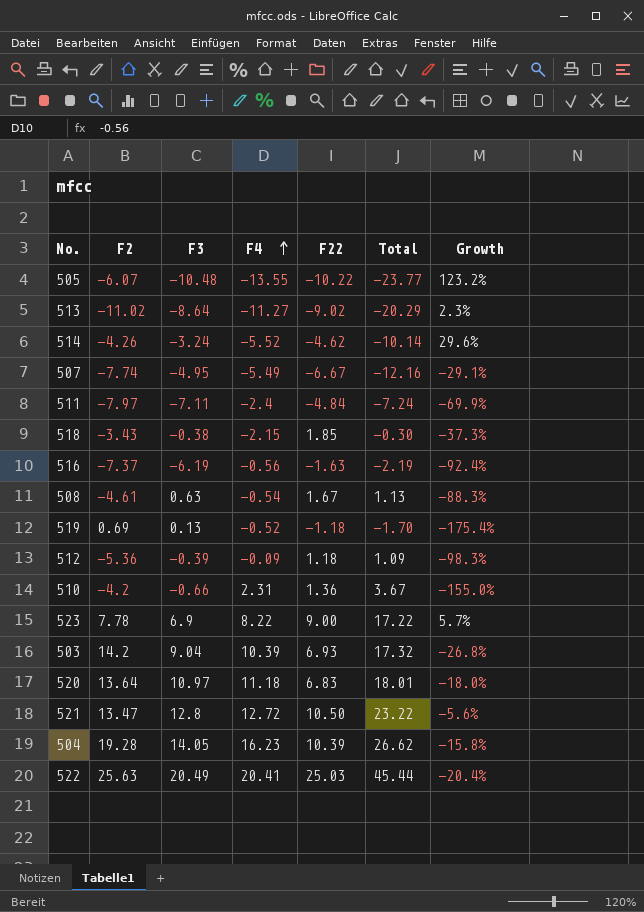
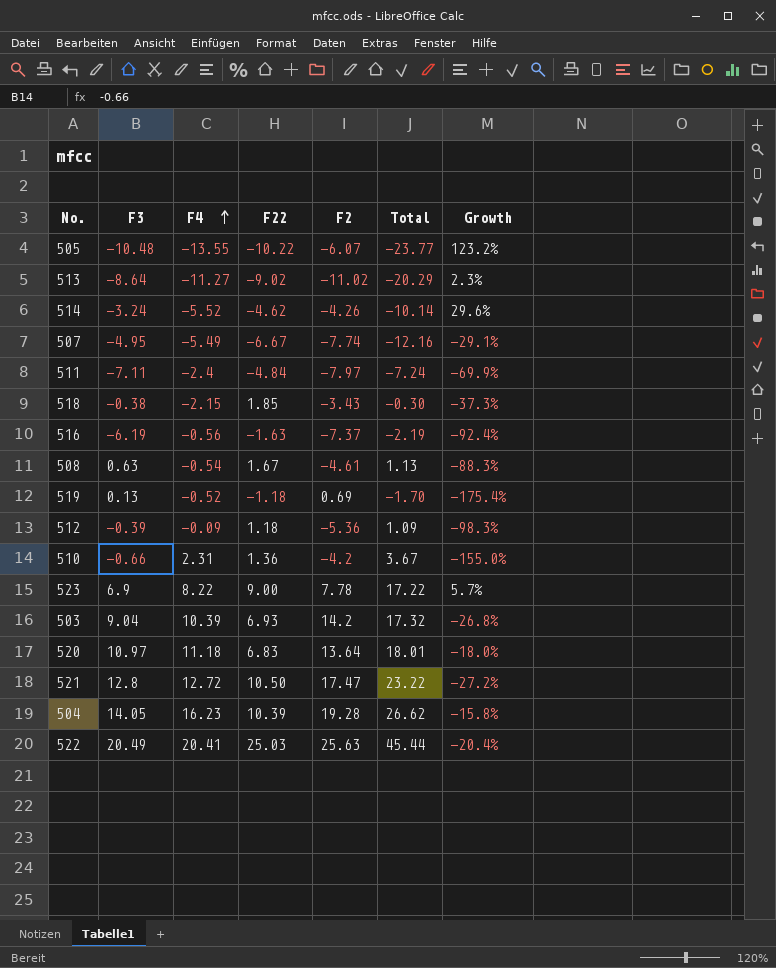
column F2 | position: 2 -> 5
521 | F2: 13.47 -> 17.47
521 | Growth: -5.6% -> -27.2%

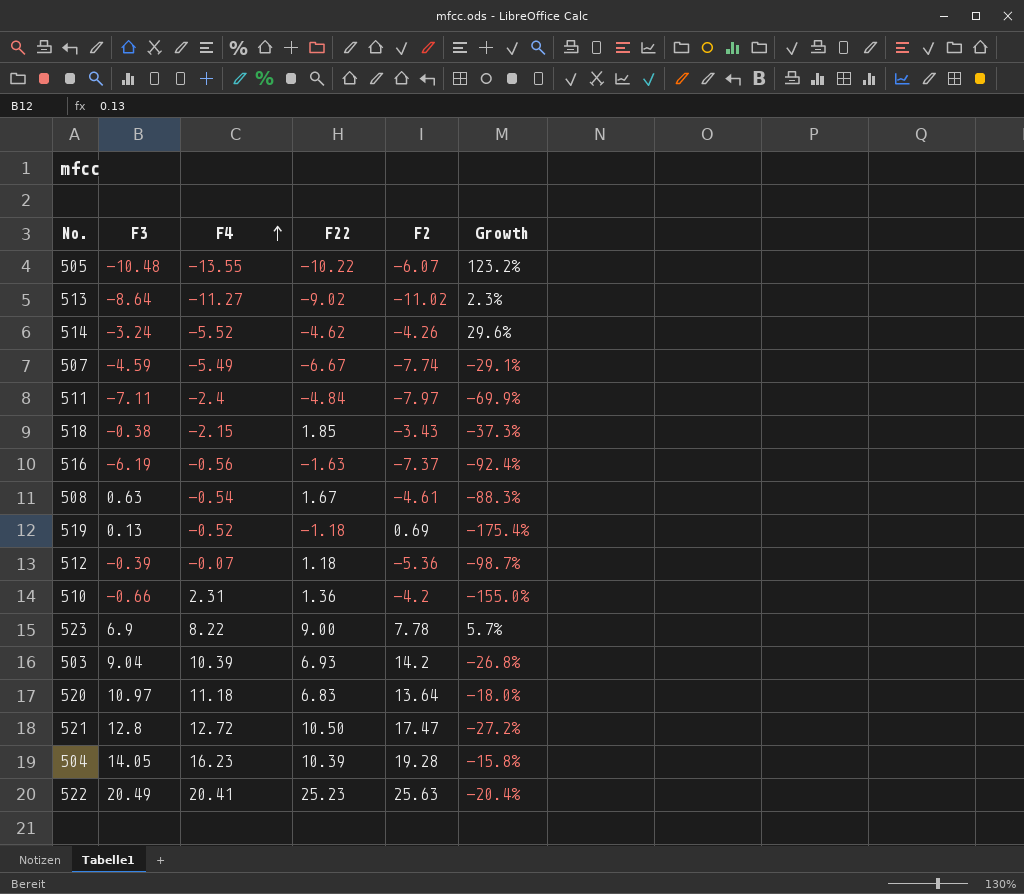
column Total | formula: [F4] + [F22] -> none
507 | F3: -4.95 -> -4.59
512 | F4: -0.09 -> -0.07
512 | Growth: -98.3% -> -98.7%
522 | F22: 25.03 -> 25.23

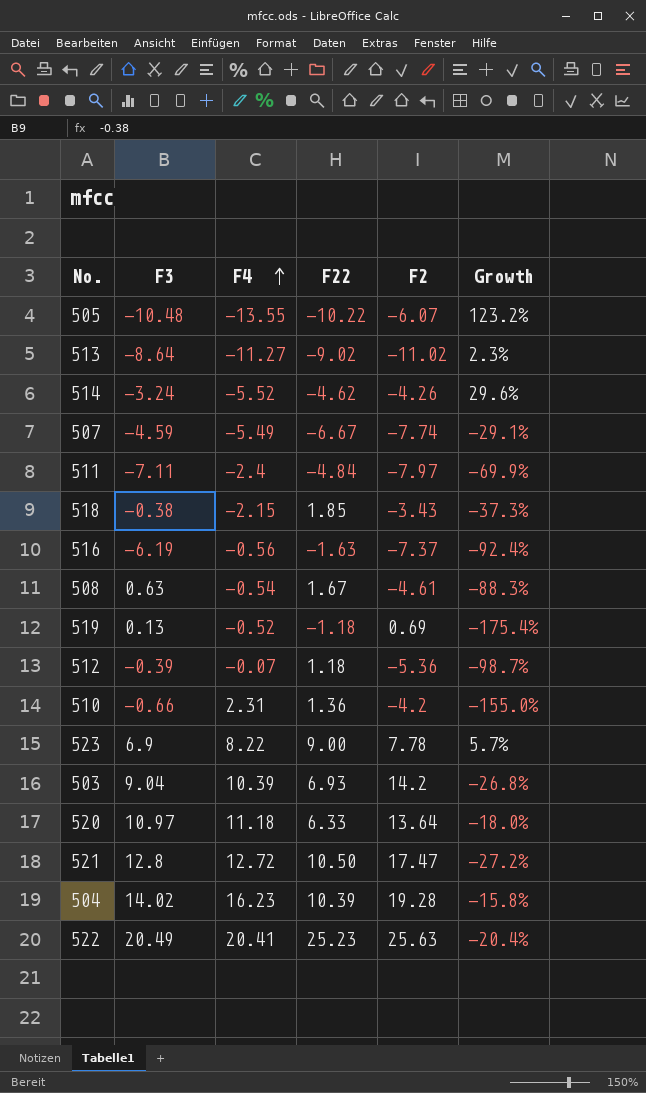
520 | F22: 6.83 -> 6.33
504 | F3: 14.05 -> 14.02

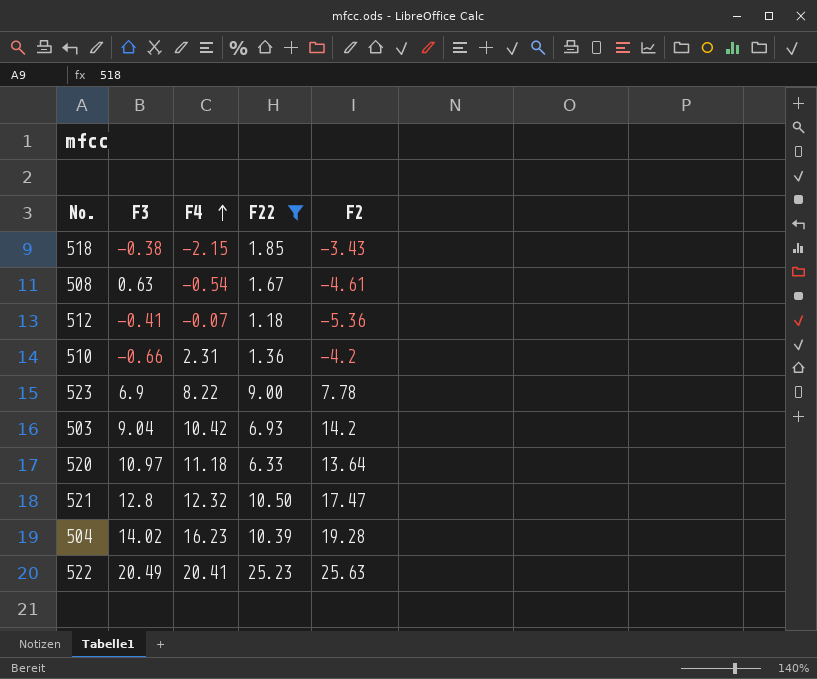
filter: none -> F22 >= 1.18
column Growth | formula: ([F4] - [F2]) / [F2] -> none
512 | F3: -0.39 -> -0.41
503 | F4: 10.39 -> 10.42
521 | F4: 12.72 -> 12.32

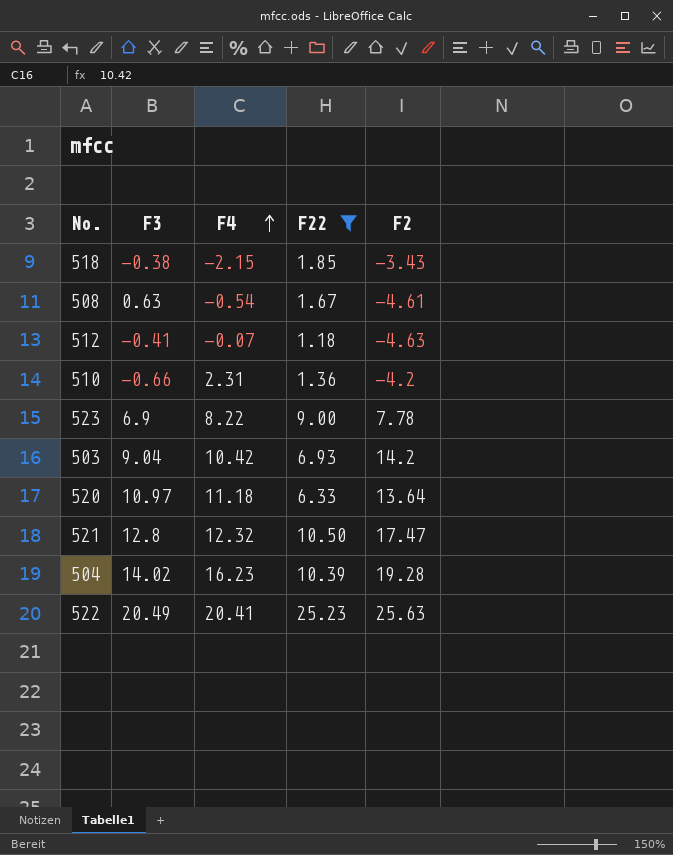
512 | F2: -5.36 -> -4.63

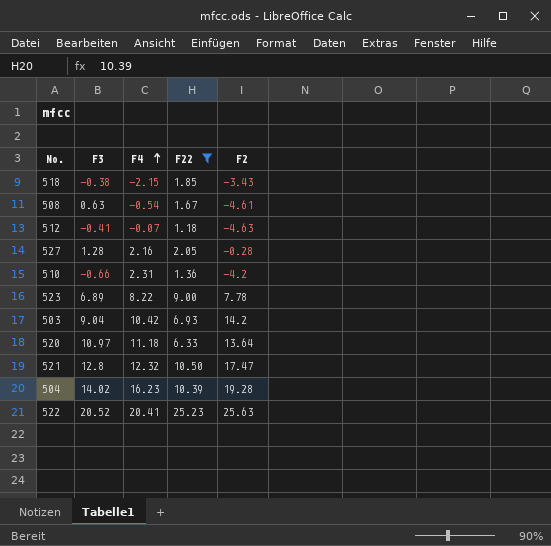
row 527: none -> 1.28 | 2.16 | 2.05 | -0.28
523 | F3: 6.9 -> 6.89
522 | F3: 20.49 -> 20.52

